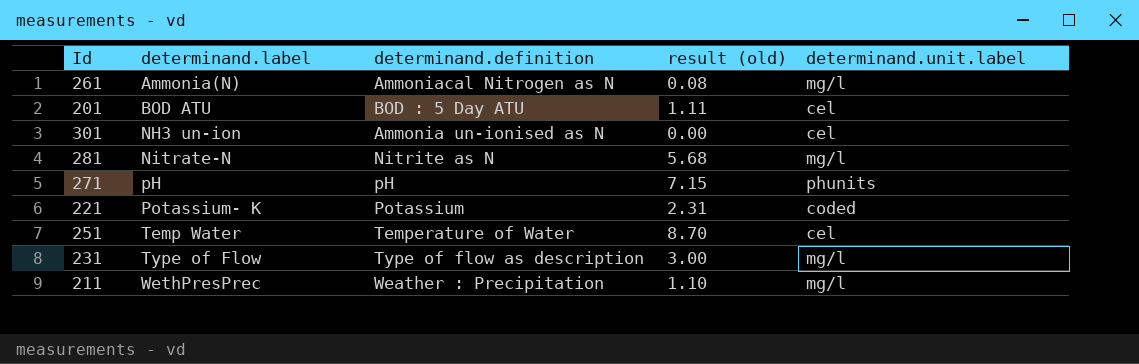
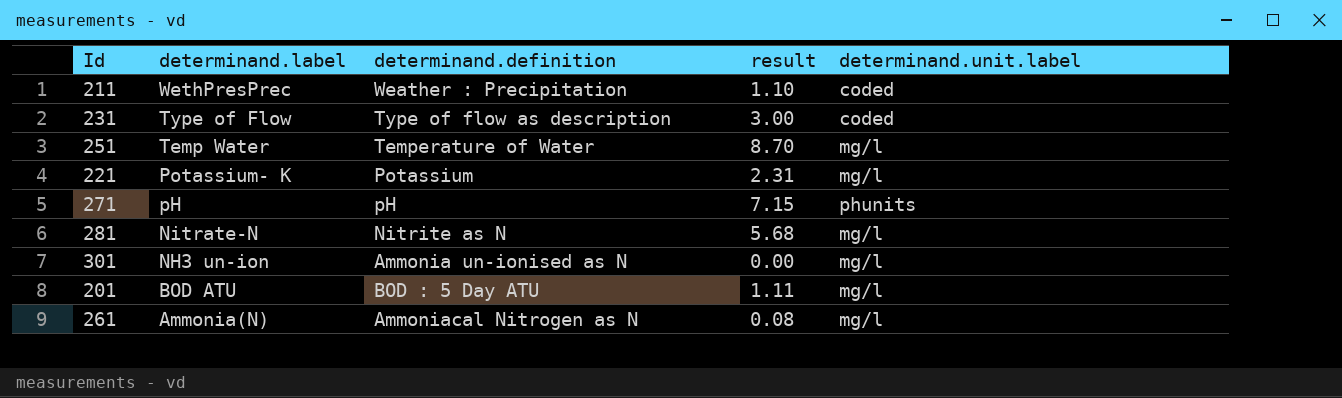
row order: determinand.label ascending -> determinand.label descending
column name: result (old) -> result
211 | determinand.unit.label: mg/l -> coded
231 | determinand.unit.label: mg/l -> coded
251 | determinand.unit.label: cel -> mg/l
221 | determinand.unit.label: coded -> mg/l
301 | determinand.unit.label: cel -> mg/l
201 | determinand.unit.label: cel -> mg/l

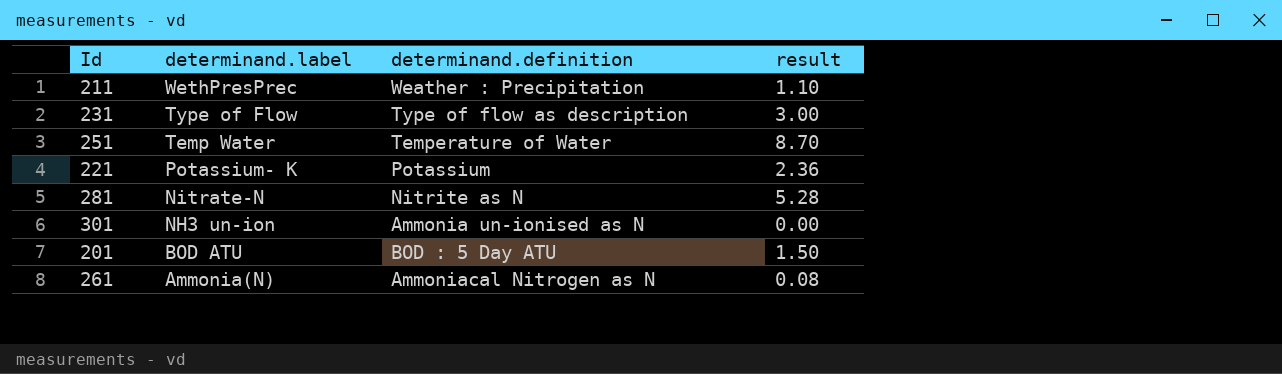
column determinand.unit.label | position: 5 -> none
row 271: pH | pH | 7.15 | phunits -> none
221 | result: 2.31 -> 2.36
281 | result: 5.68 -> 5.28
201 | result: 1.11 -> 1.50

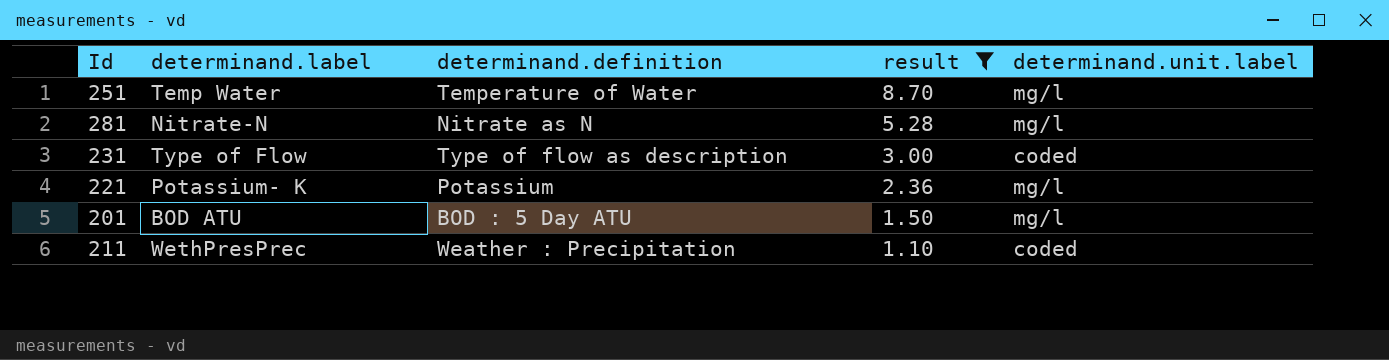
filter: none -> result >= 1.10
row order: determinand.label descending -> result descending
column determinand.unit.label | position: none -> 5
281 | determinand.definition: Nitrite as N -> Nitrate as N

